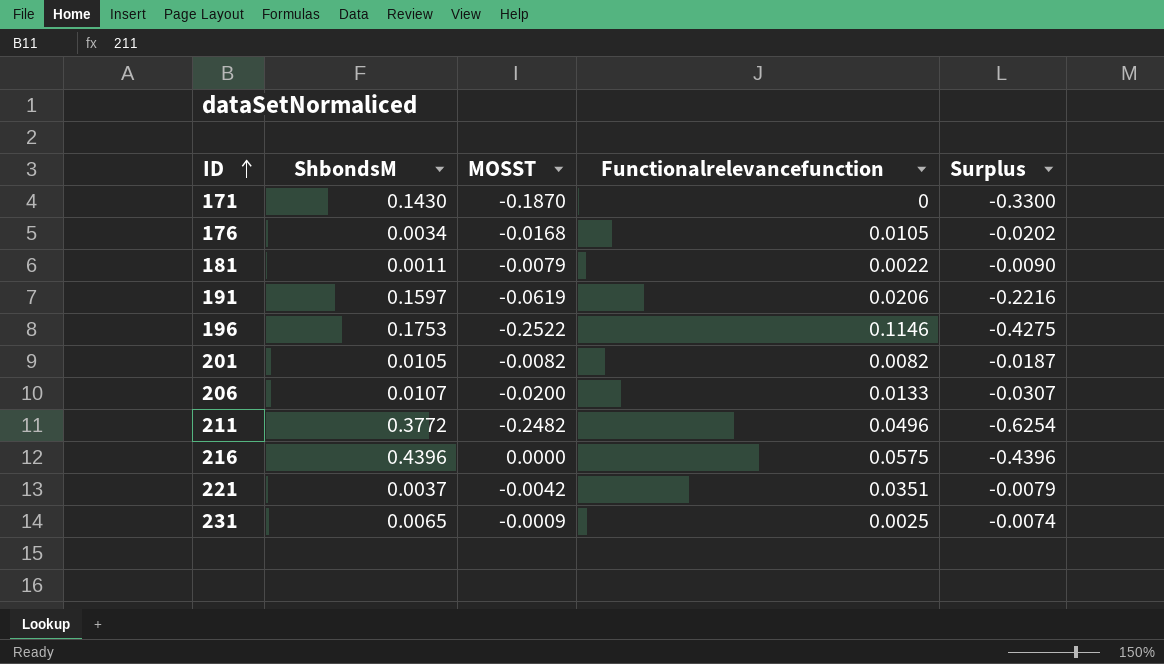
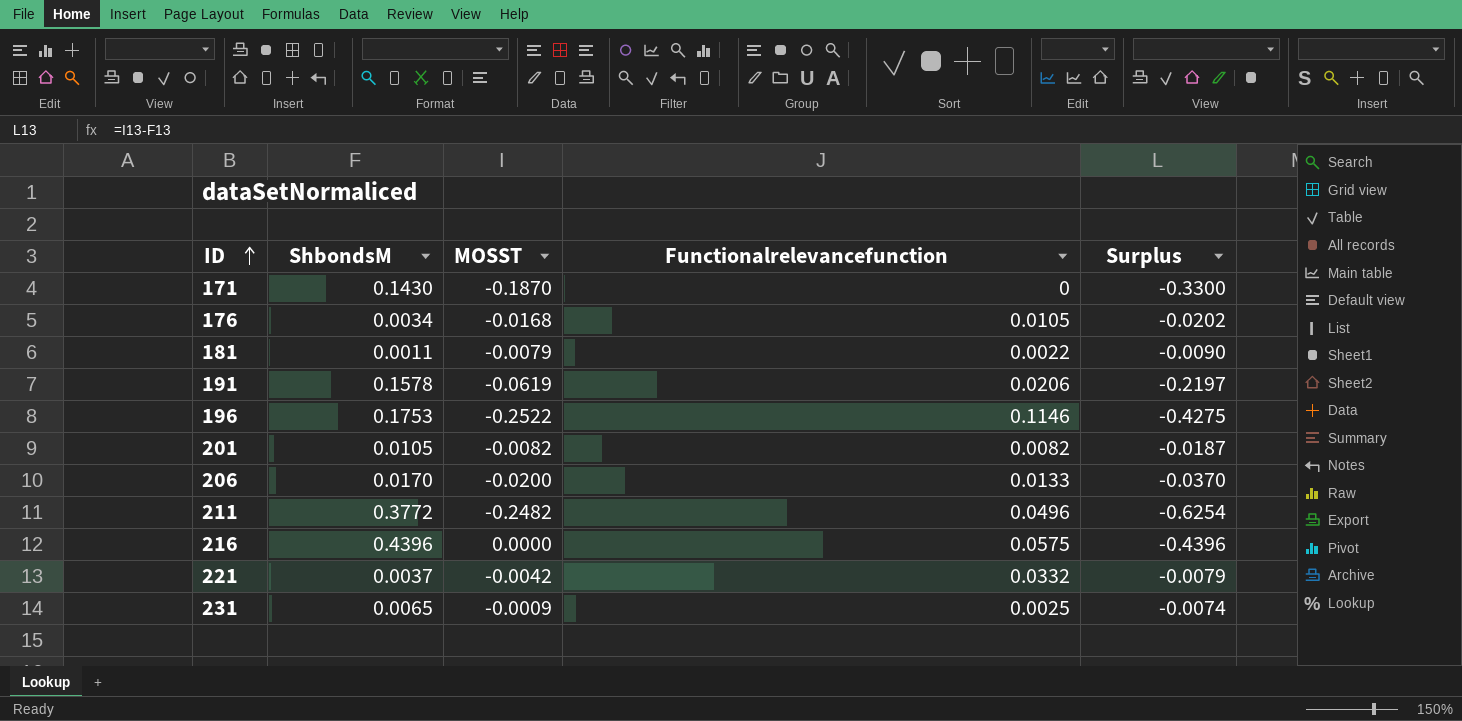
191 | ShbondsM: 0.1597 -> 0.1578
191 | Surplus: -0.2216 -> -0.2197
206 | ShbondsM: 0.0107 -> 0.0170
206 | Surplus: -0.0307 -> -0.0370
221 | Functionalrelevancefunction: 0.0351 -> 0.0332

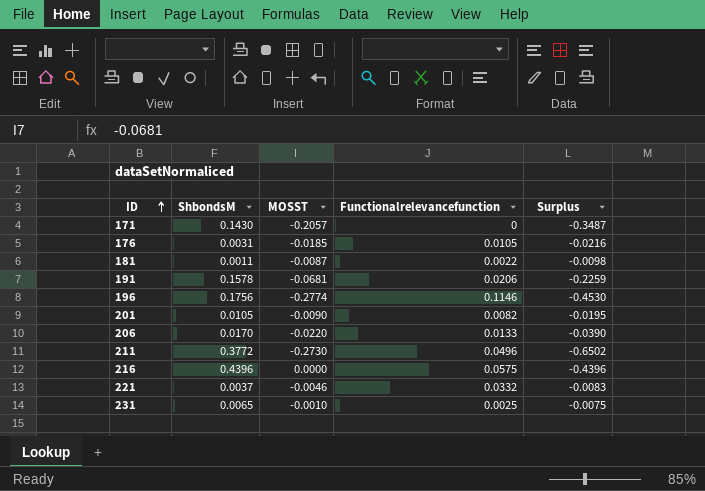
171 | MOSST: -0.1870 -> -0.2057
171 | Surplus: -0.3300 -> -0.3487
176 | ShbondsM: 0.0034 -> 0.0031
176 | MOSST: -0.0168 -> -0.0185
176 | Surplus: -0.0202 -> -0.0216
181 | MOSST: -0.0079 -> -0.0087
181 | Surplus: -0.0090 -> -0.0098
191 | MOSST: -0.0619 -> -0.0681
191 | Surplus: -0.2197 -> -0.2259
196 | ShbondsM: 0.1753 -> 0.1756
196 | MOSST: -0.2522 -> -0.2774
196 | Surplus: -0.4275 -> -0.4530
201 | MOSST: -0.0082 -> -0.0090
201 | Surplus: -0.0187 -> -0.0195
206 | MOSST: -0.0200 -> -0.0220
206 | Surplus: -0.0370 -> -0.0390
211 | MOSST: -0.2482 -> -0.2730
211 | Surplus: -0.6254 -> -0.6502
221 | MOSST: -0.0042 -> -0.0046
221 | Surplus: -0.0079 -> -0.0083
231 | MOSST: -0.0009 -> -0.0010
231 | Surplus: -0.0074 -> -0.0075

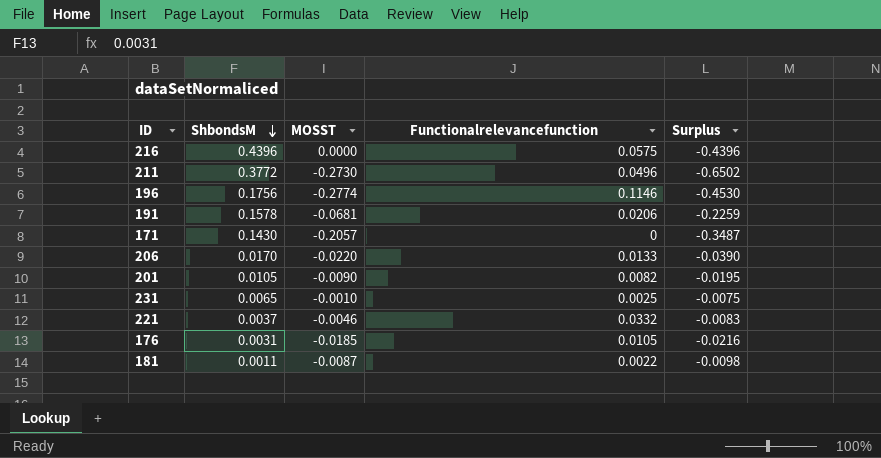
row order: ID ascending -> ShbondsM descending

